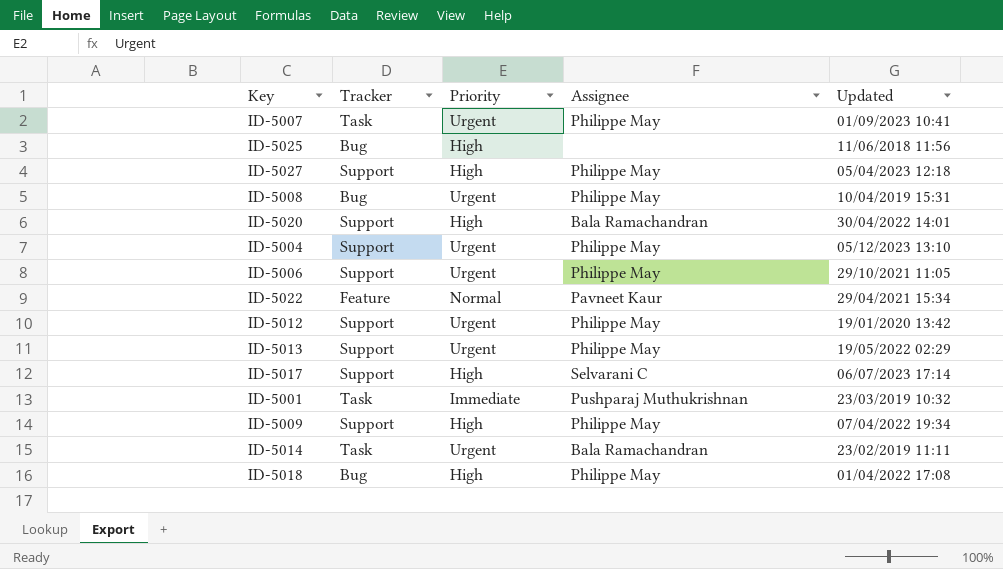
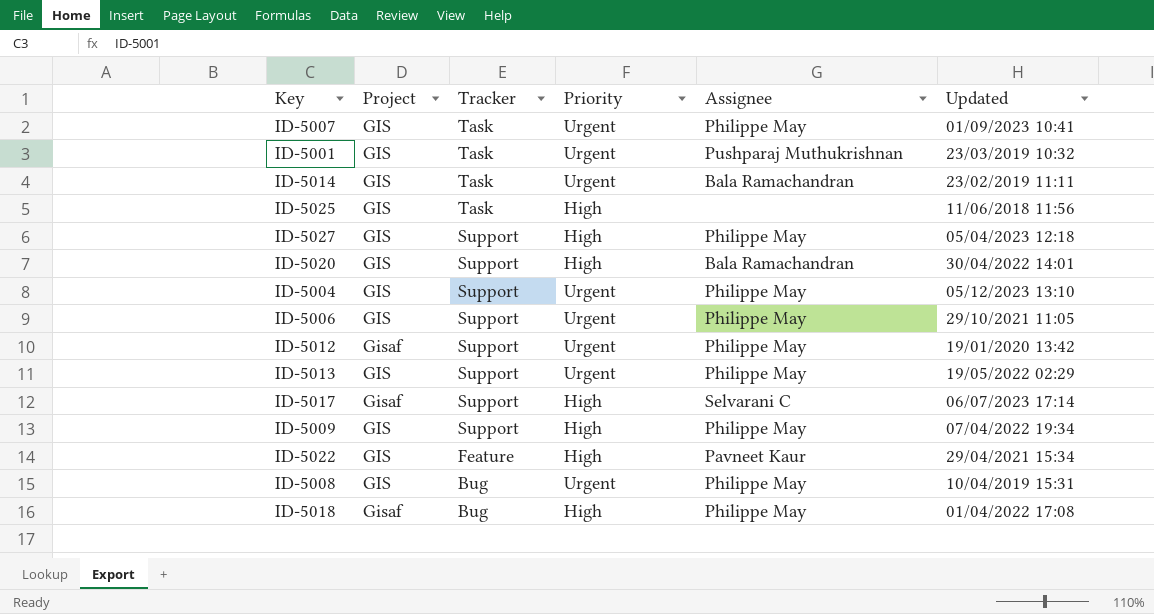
row order: none -> Tracker descending
column Project | position: none -> 2
ID-5001 | Priority: Immediate -> Urgent
ID-5025 | Tracker: Bug -> Task
ID-5022 | Priority: Normal -> High

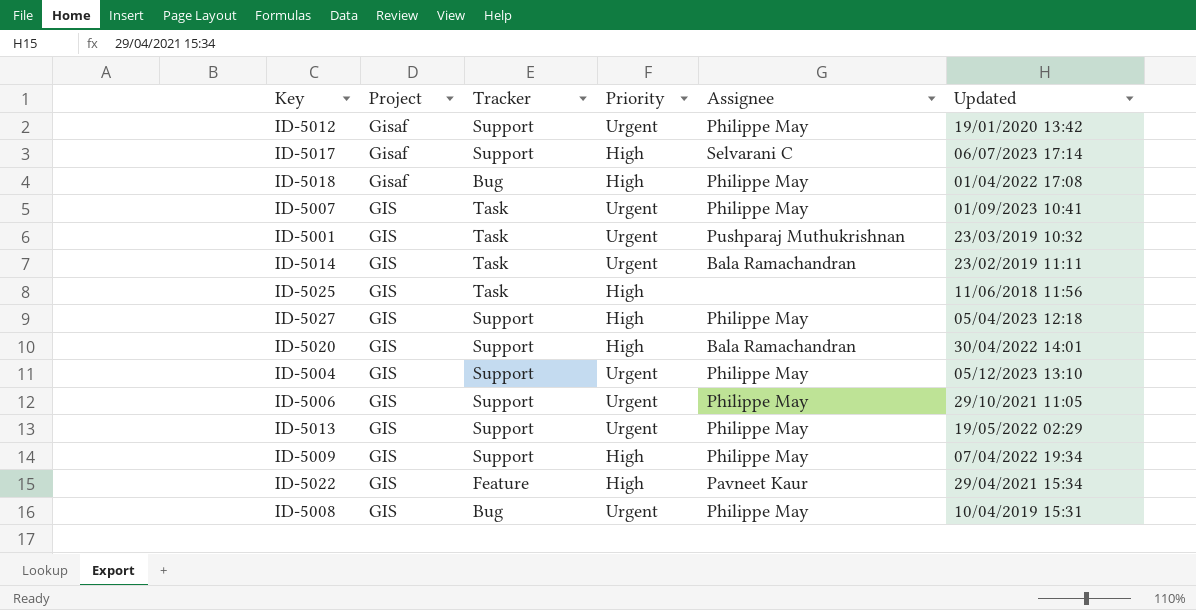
row order: Tracker descending -> Project descending

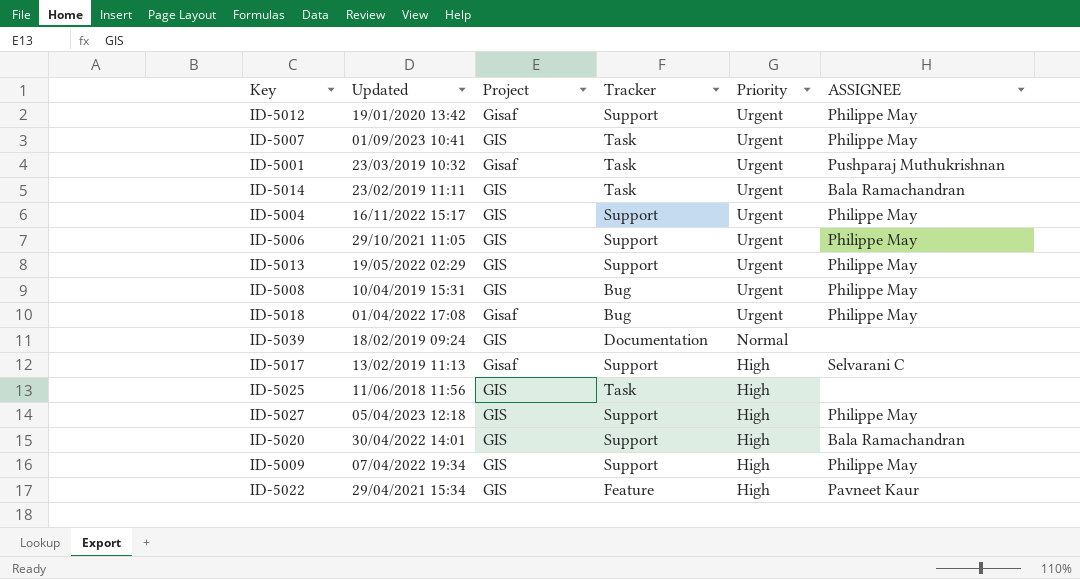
row order: Project descending -> Priority descending
column Updated | position: 6 -> 2
column name: Assignee -> ASSIGNEE
ID-5001 | Project: GIS -> Gisaf
ID-5004 | Updated: 05/12/2023 13:10 -> 16/11/2022 15:17
ID-5018 | Priority: High -> Urgent
row ID-5039: none -> 18/02/2019 09:24 | GIS | Documentation | Normal | none
ID-5017 | Updated: 06/07/2023 17:14 -> 13/02/2019 11:13

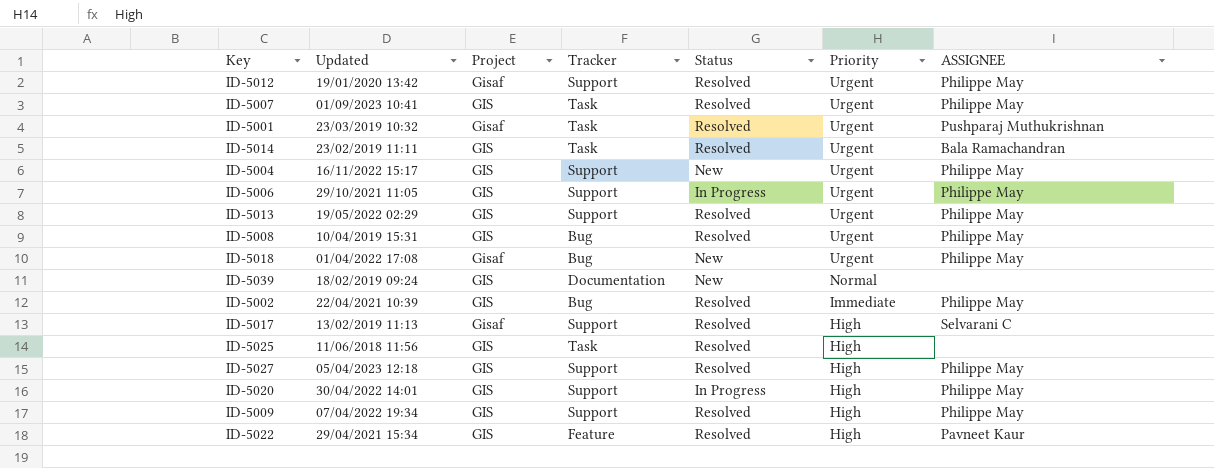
column Status | position: none -> 5
row ID-5002: none -> 22/04/2021 10:39 | GIS | Bug | Resolved | Immediate | Philippe May
ID-5020 | ASSIGNEE: Bala Ramachandran -> Philippe May

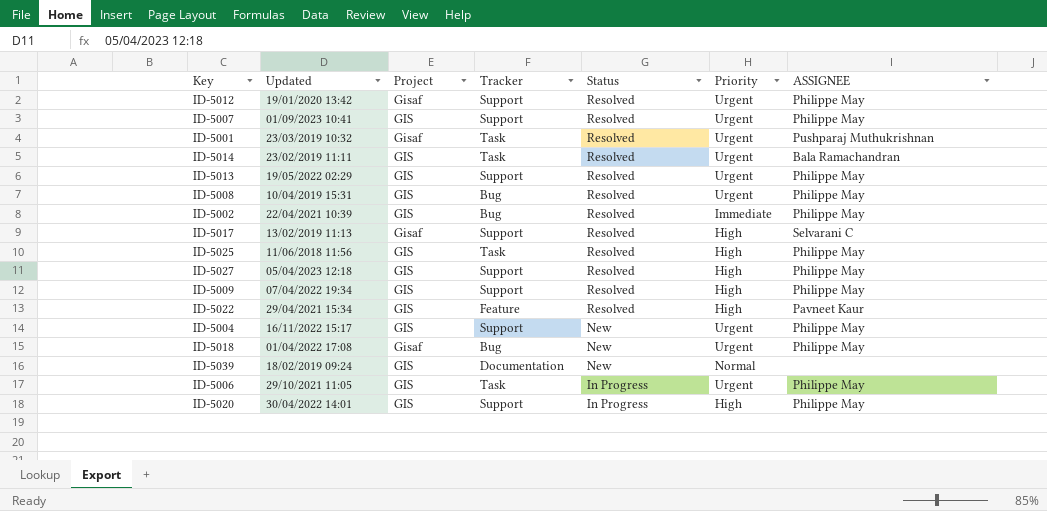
row order: Priority descending -> Status descending
ID-5007 | Tracker: Task -> Support
ID-5025 | ASSIGNEE: none -> Philippe May
ID-5006 | Tracker: Support -> Task

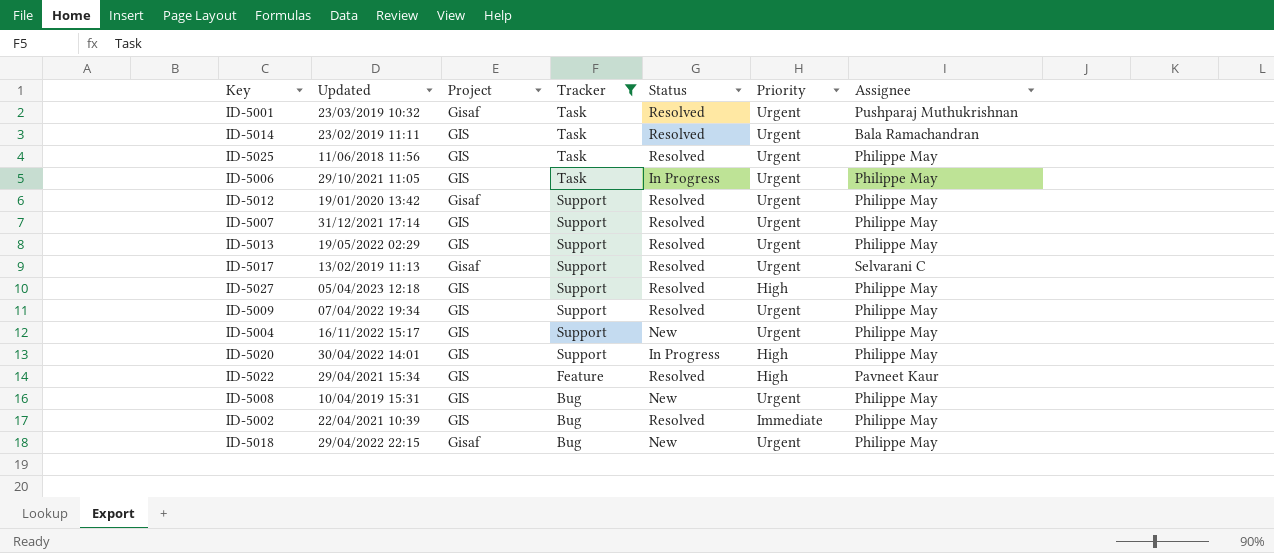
filter: none -> Tracker != Documentation
row order: Status descending -> Tracker descending
column name: ASSIGNEE -> Assignee
ID-5025 | Priority: High -> Urgent
ID-5007 | Updated: 01/09/2023 10:41 -> 31/12/2021 17:14
ID-5017 | Priority: High -> Urgent
ID-5009 | Priority: High -> Urgent
ID-5008 | Status: Resolved -> New
ID-5018 | Updated: 01/04/2022 17:08 -> 29/04/2022 22:15

